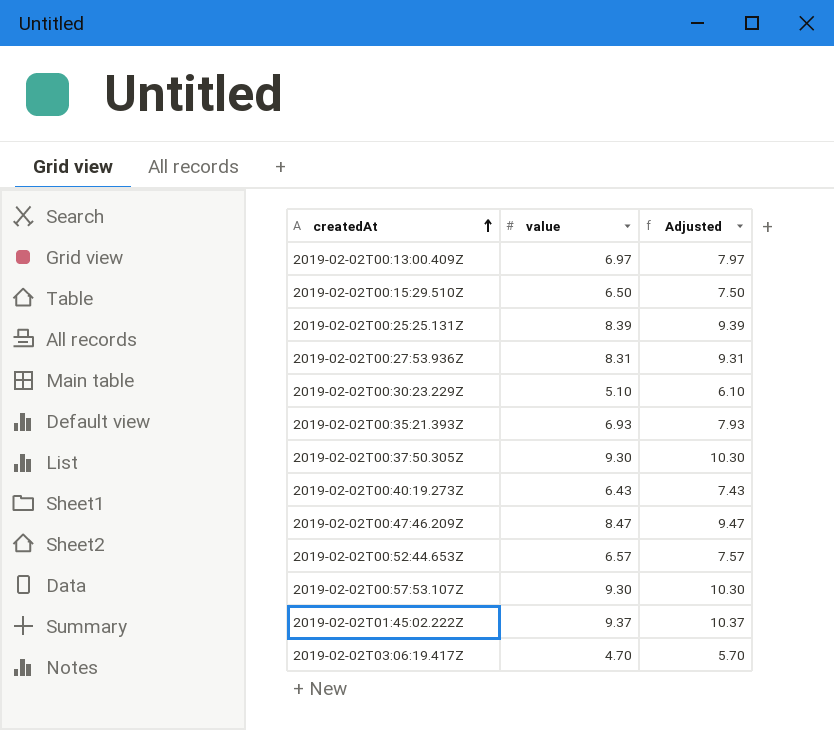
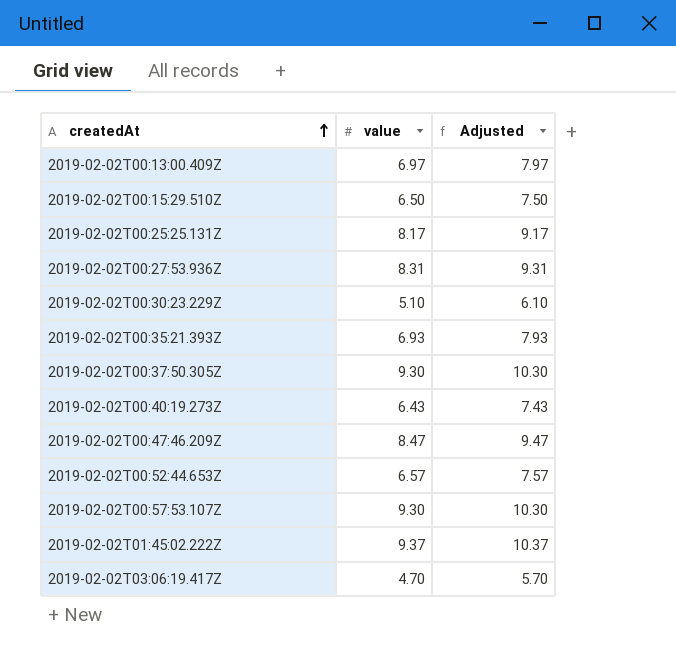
2019-02-02T00:25:25.131Z | value: 8.39 -> 8.17
2019-02-02T00:25:25.131Z | Adjusted: 9.39 -> 9.17

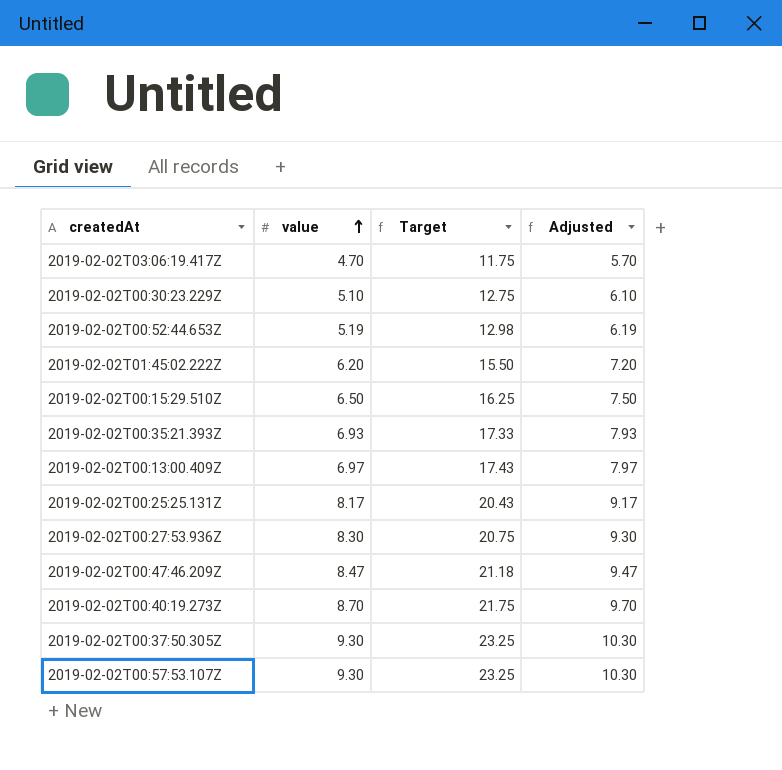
row order: createdAt ascending -> value ascending
column Target | formula: none -> [value] * 2.5
2019-02-02T00:52:44.653Z | value: 6.57 -> 5.19
2019-02-02T00:52:44.653Z | Adjusted: 7.57 -> 6.19
2019-02-02T01:45:02.222Z | value: 9.37 -> 6.20
2019-02-02T01:45:02.222Z | Adjusted: 10.37 -> 7.20
2019-02-02T00:27:53.936Z | value: 8.31 -> 8.30
2019-02-02T00:27:53.936Z | Adjusted: 9.31 -> 9.30
2019-02-02T00:40:19.273Z | value: 6.43 -> 8.70
2019-02-02T00:40:19.273Z | Adjusted: 7.43 -> 9.70

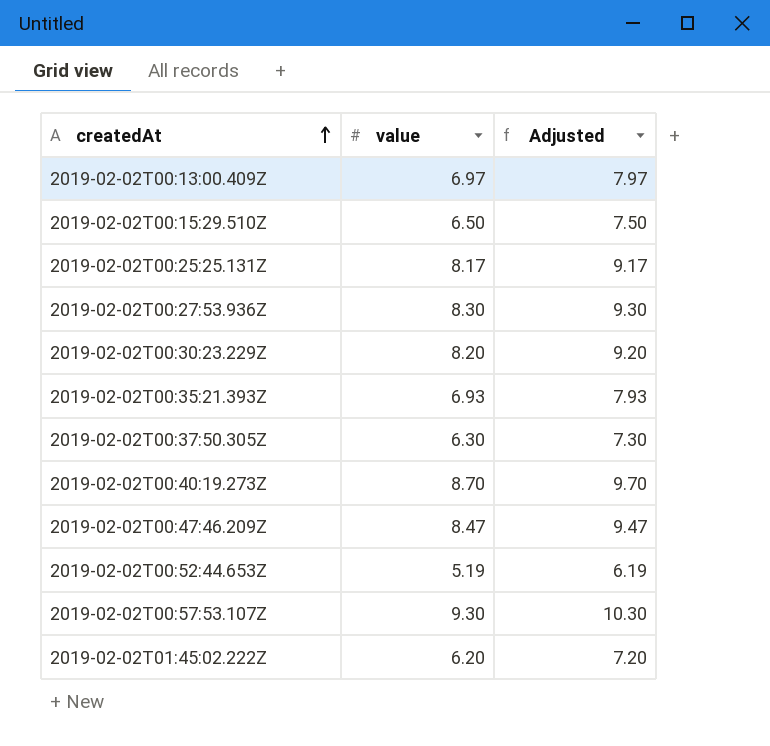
row order: value ascending -> createdAt ascending
column Target | formula: [value] * 2.5 -> none
row 2019-02-02T03:06:19.417Z: 4.70 | 11.75 | 5.70 -> none
2019-02-02T00:30:23.229Z | value: 5.10 -> 8.20
2019-02-02T00:30:23.229Z | Adjusted: 6.10 -> 9.20
2019-02-02T00:37:50.305Z | value: 9.30 -> 6.30
2019-02-02T00:37:50.305Z | Adjusted: 10.30 -> 7.30

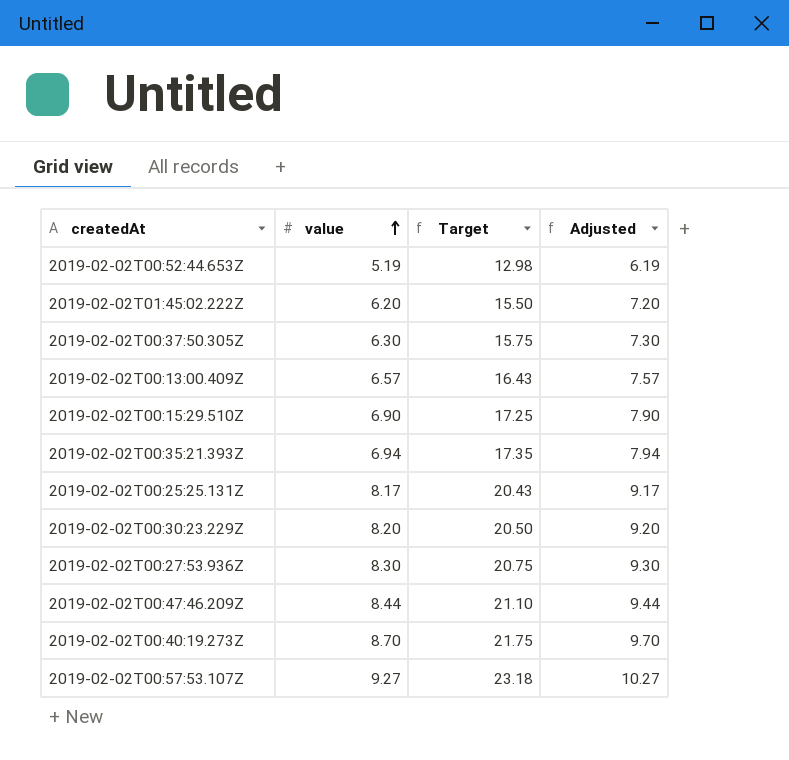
row order: createdAt ascending -> value ascending
column Target | formula: none -> [value] * 2.5
2019-02-02T00:13:00.409Z | value: 6.97 -> 6.57
2019-02-02T00:13:00.409Z | Adjusted: 7.97 -> 7.57
2019-02-02T00:15:29.510Z | value: 6.50 -> 6.90
2019-02-02T00:15:29.510Z | Adjusted: 7.50 -> 7.90
2019-02-02T00:35:21.393Z | value: 6.93 -> 6.94
2019-02-02T00:35:21.393Z | Adjusted: 7.93 -> 7.94
2019-02-02T00:47:46.209Z | value: 8.47 -> 8.44
2019-02-02T00:47:46.209Z | Adjusted: 9.47 -> 9.44
2019-02-02T00:57:53.107Z | value: 9.30 -> 9.27
2019-02-02T00:57:53.107Z | Adjusted: 10.30 -> 10.27

